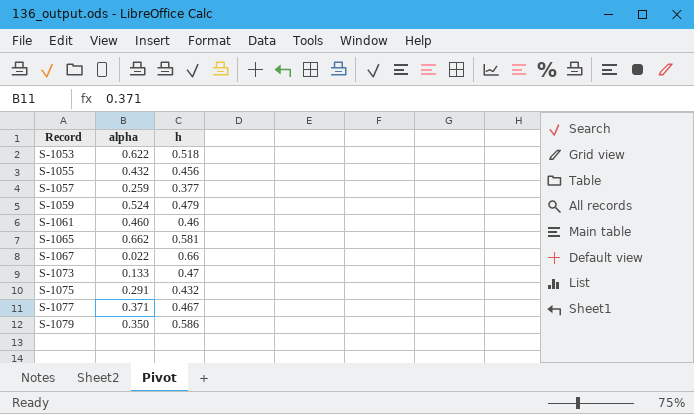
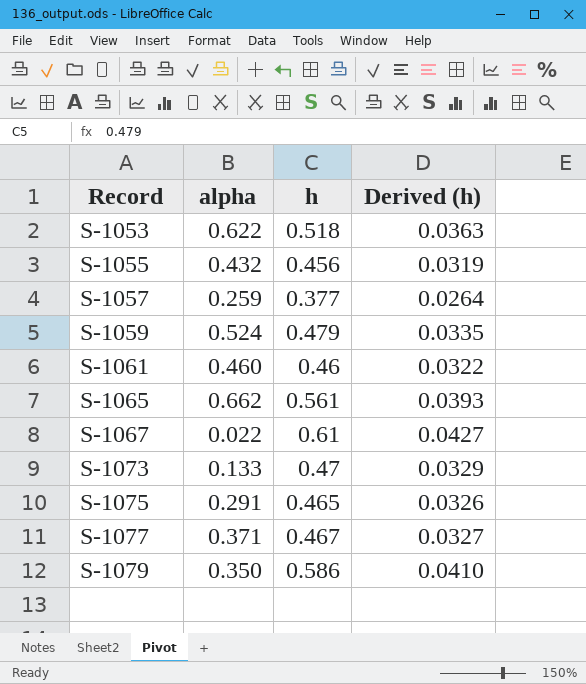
column Derived (h) | formula: none -> [h] * 0.07
S-1065 | h: 0.581 -> 0.561
S-1067 | h: 0.66 -> 0.61
S-1075 | h: 0.432 -> 0.465

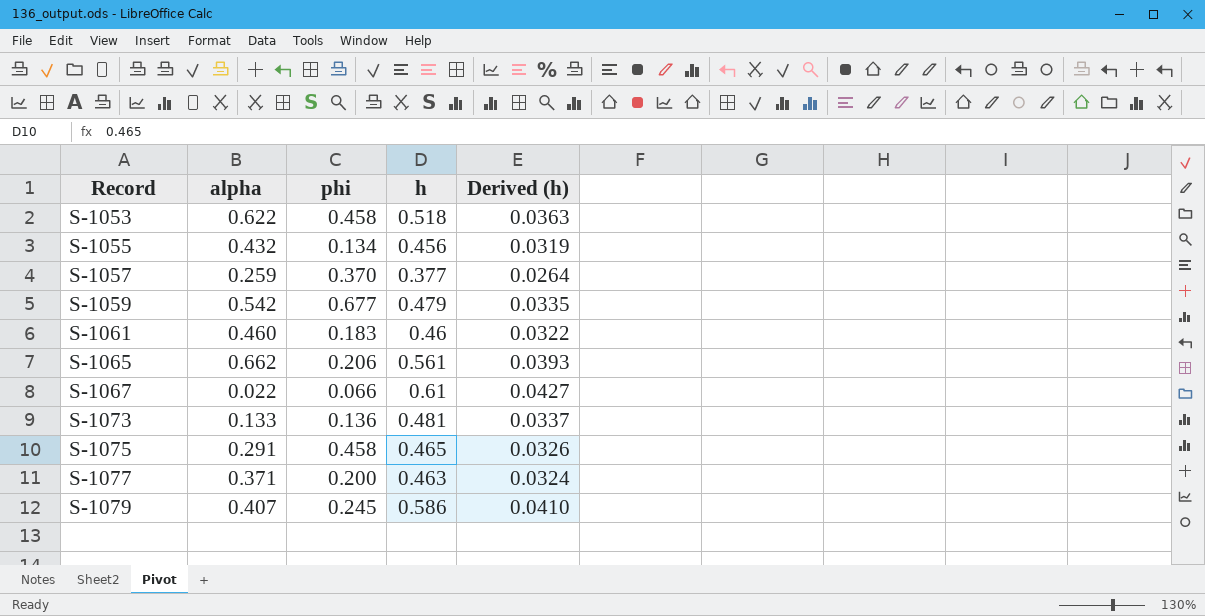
column phi | position: none -> 3
S-1059 | alpha: 0.524 -> 0.542
S-1073 | h: 0.47 -> 0.481
S-1073 | Derived (h): 0.0329 -> 0.0337
S-1077 | h: 0.467 -> 0.463
S-1077 | Derived (h): 0.0327 -> 0.0324
S-1079 | alpha: 0.350 -> 0.407

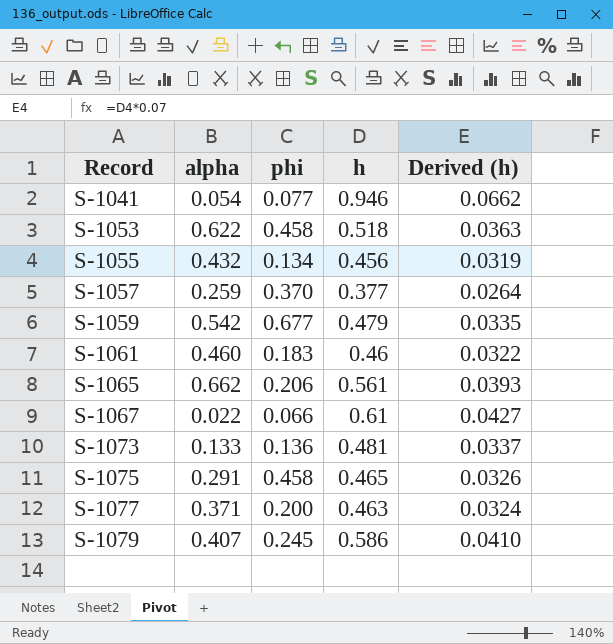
row S-1041: none -> 0.054 | 0.077 | 0.946 | 0.0662

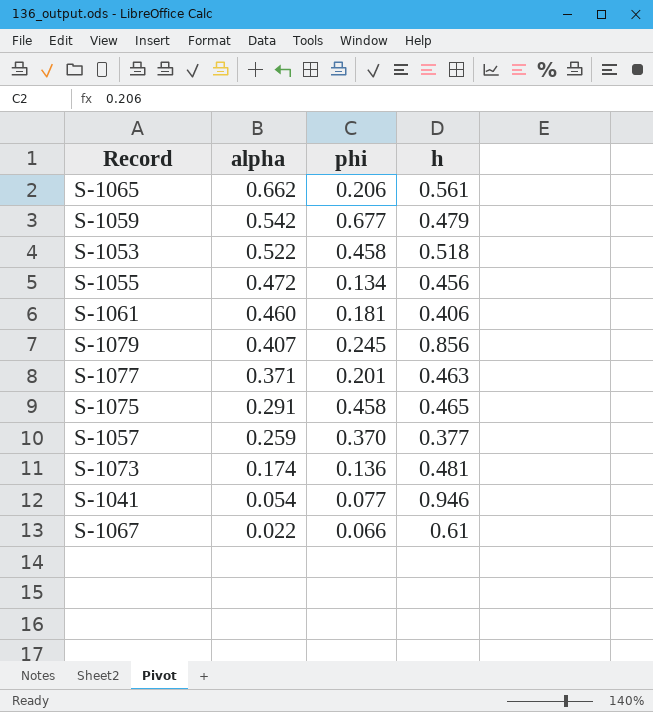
row order: Record ascending -> alpha descending
column Derived (h) | formula: [h] * 0.07 -> none
S-1053 | alpha: 0.622 -> 0.522
S-1055 | alpha: 0.432 -> 0.472
S-1061 | phi: 0.183 -> 0.181
S-1061 | h: 0.46 -> 0.406
S-1079 | h: 0.586 -> 0.856
S-1077 | phi: 0.200 -> 0.201
S-1073 | alpha: 0.133 -> 0.174

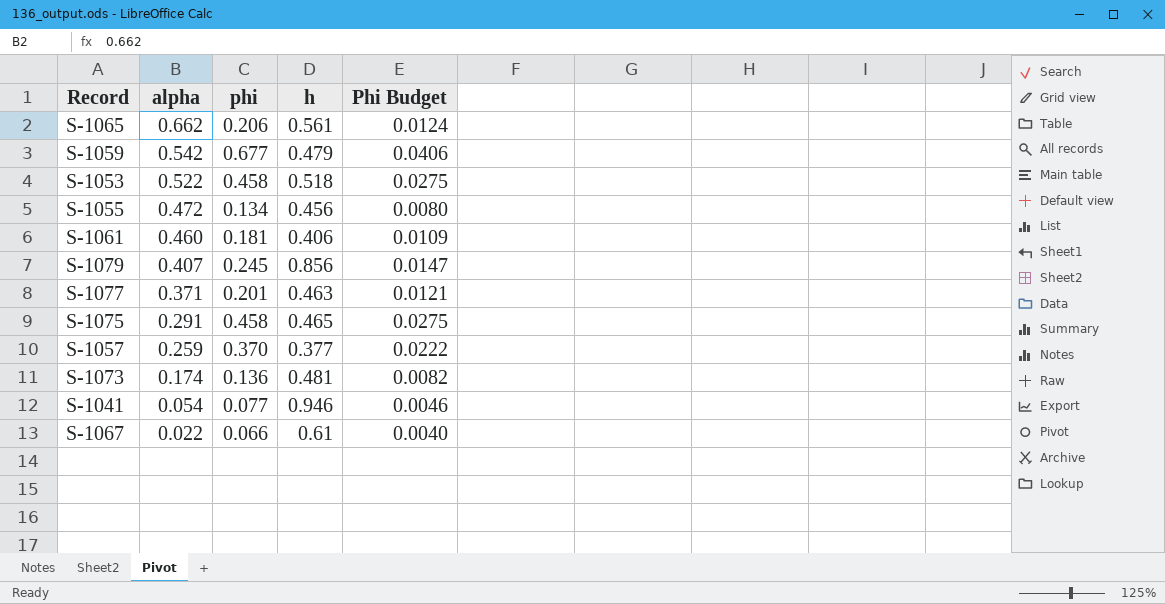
column Phi Budget | formula: none -> [phi] * 0.06

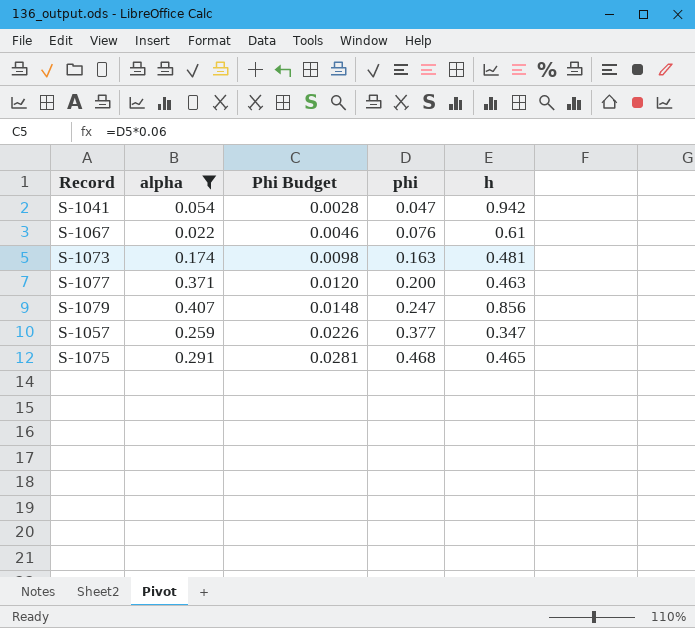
filter: none -> alpha <= 0.407
row order: alpha descending -> Phi Budget ascending
column Phi Budget | position: 5 -> 3
S-1041 | Phi Budget: 0.0046 -> 0.0028
S-1041 | phi: 0.077 -> 0.047
S-1041 | h: 0.946 -> 0.942
S-1067 | Phi Budget: 0.0040 -> 0.0046
S-1067 | phi: 0.066 -> 0.076
S-1073 | Phi Budget: 0.0082 -> 0.0098
S-1073 | phi: 0.136 -> 0.163
S-1077 | Phi Budget: 0.0121 -> 0.0120
S-1077 | phi: 0.201 -> 0.200
S-1079 | Phi Budget: 0.0147 -> 0.0148
S-1079 | phi: 0.245 -> 0.247
S-1057 | Phi Budget: 0.0222 -> 0.0226
S-1057 | phi: 0.370 -> 0.377
S-1057 | h: 0.377 -> 0.347
S-1075 | Phi Budget: 0.0275 -> 0.0281
S-1075 | phi: 0.458 -> 0.468

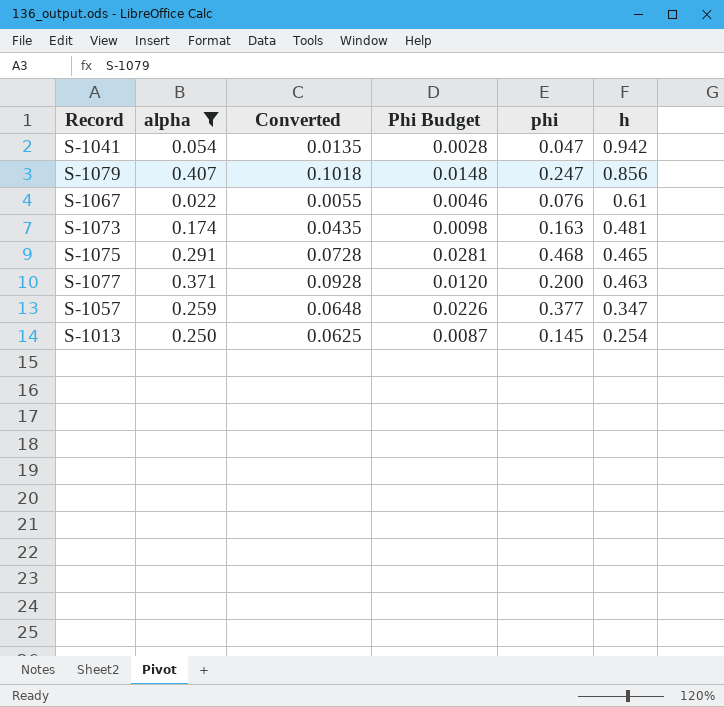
row order: Phi Budget ascending -> h descending
column Converted | formula: none -> [alpha] * 0.25
row S-1013: none -> 0.250 | 0.0625 | 0.0087 | 0.145 | 0.254

